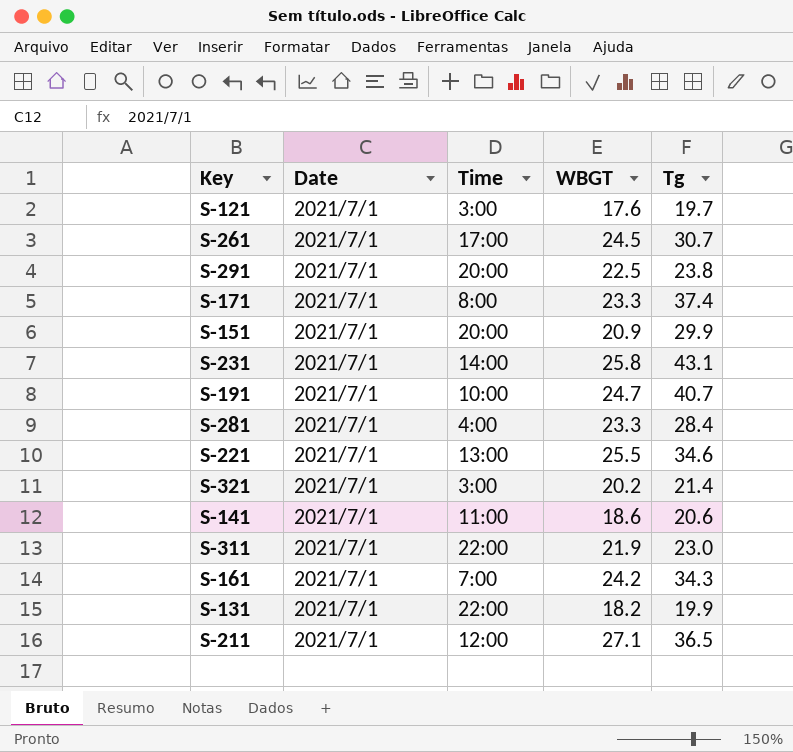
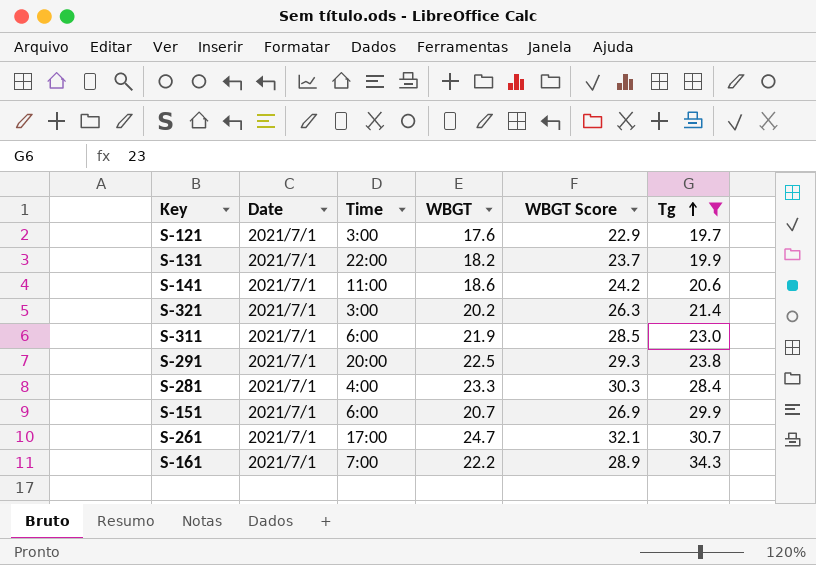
filter: none -> Tg <= 34.3
row order: none -> Tg ascending
column WBGT Score | formula: none -> [WBGT] * 1.3
S-311 | Time: 22:00 -> 6:00
S-151 | Time: 20:00 -> 6:00
S-151 | WBGT: 20.9 -> 20.7
S-261 | WBGT: 24.5 -> 24.7
S-161 | WBGT: 24.2 -> 22.2

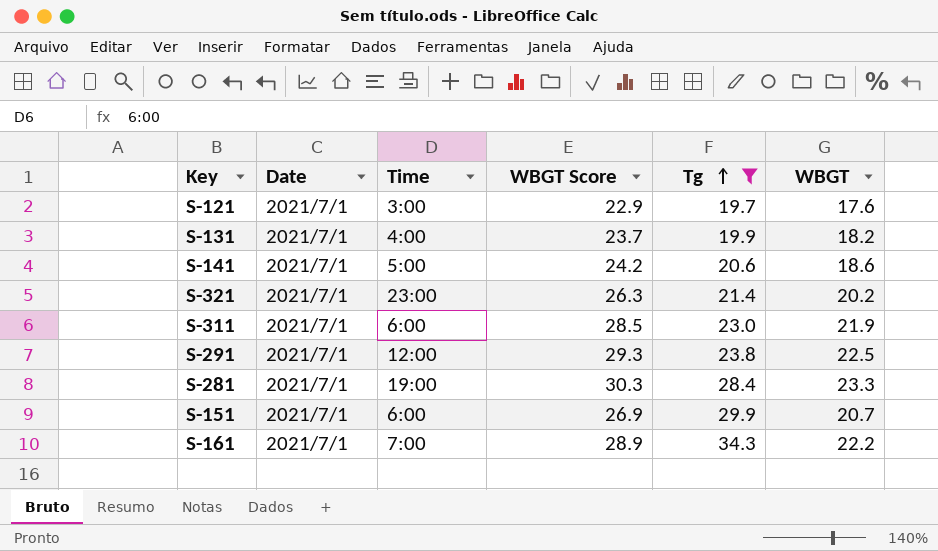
column WBGT | position: 4 -> 6
row S-261: 2021/7/1 | 17:00 | 24.7 | 32.1 | 30.7 -> none
S-131 | Time: 22:00 -> 4:00
S-141 | Time: 11:00 -> 5:00
S-321 | Time: 3:00 -> 23:00
S-291 | Time: 20:00 -> 12:00
S-281 | Time: 4:00 -> 19:00

